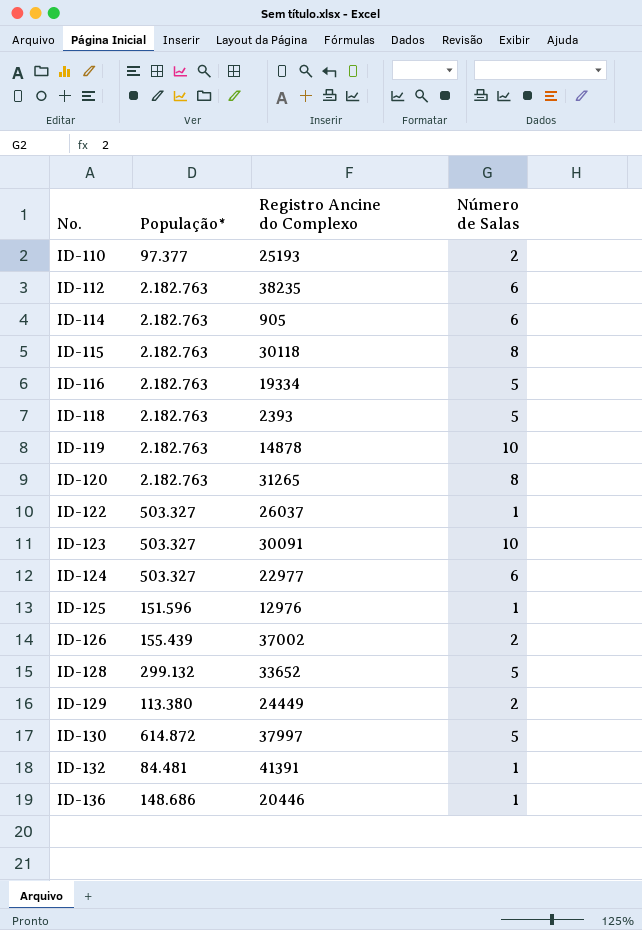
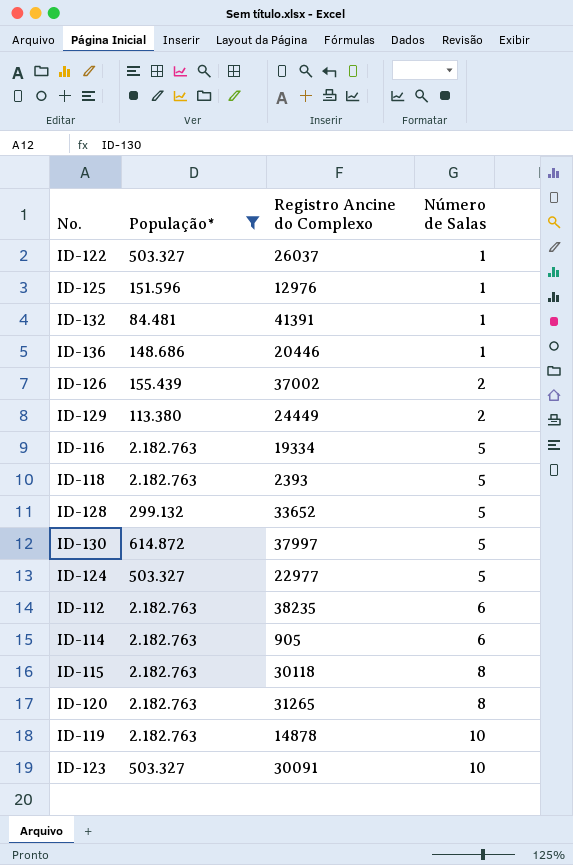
filter: none -> População* != 97.377
row order: No. ascending -> Número de Salas ascending
ID-124 | Número de Salas: 6 -> 5

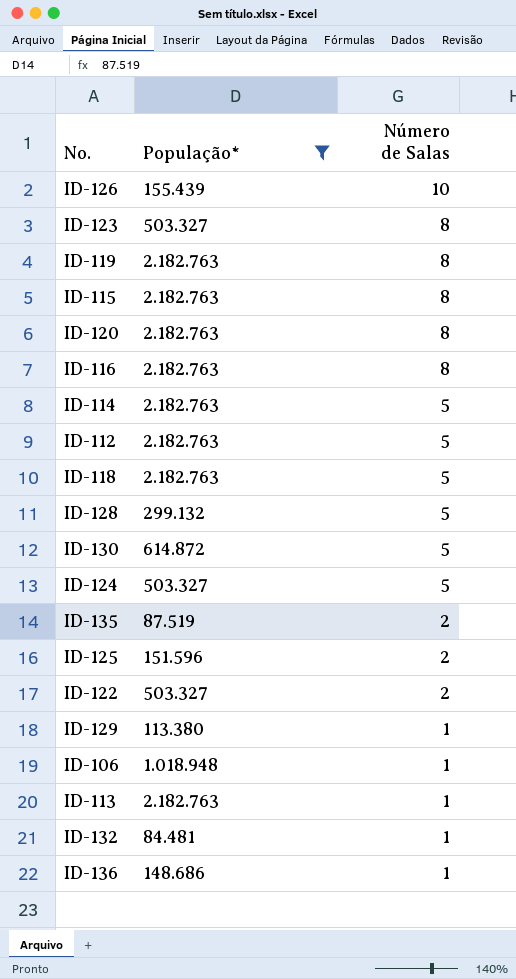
row order: Número de Salas ascending -> Número de Salas descending
column Registro Ancine do Complexo | position: 3 -> none
ID-126 | Número de Salas: 2 -> 10
ID-123 | Número de Salas: 10 -> 8
ID-119 | Número de Salas: 10 -> 8
ID-116 | Número de Salas: 5 -> 8
ID-114 | Número de Salas: 6 -> 5
ID-112 | Número de Salas: 6 -> 5
row ID-135: none -> 87.519 | 2
ID-125 | Número de Salas: 1 -> 2
ID-122 | Número de Salas: 1 -> 2
ID-129 | Número de Salas: 2 -> 1
row ID-106: none -> 1.018.948 | 1
row ID-113: none -> 2.182.763 | 1

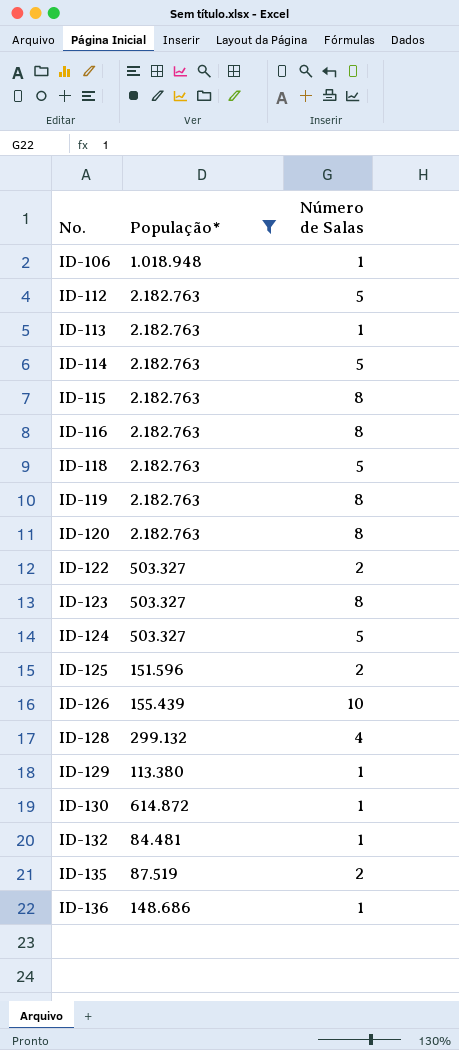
row order: Número de Salas descending -> No. ascending
ID-128 | Número de Salas: 5 -> 4
ID-130 | Número de Salas: 5 -> 1

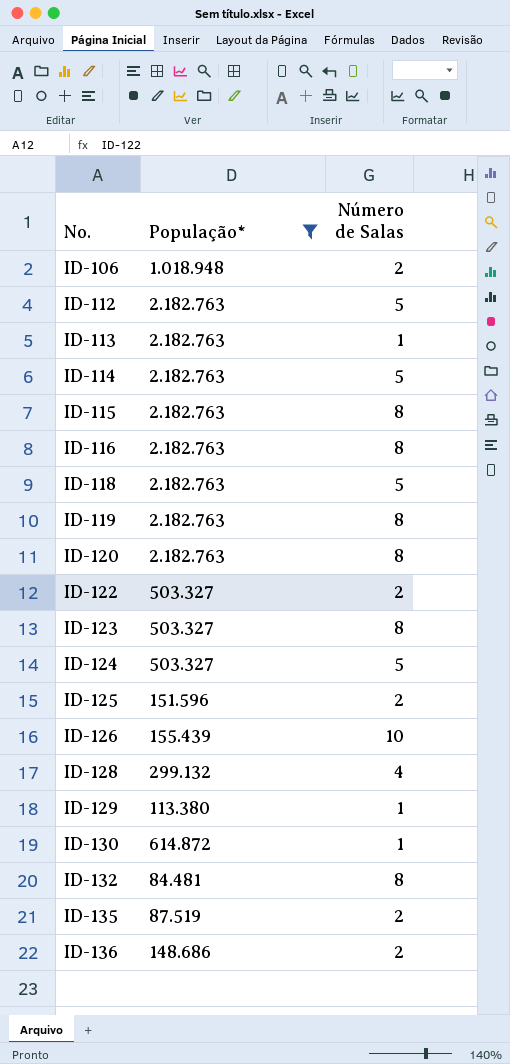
ID-106 | Número de Salas: 1 -> 2
ID-132 | Número de Salas: 1 -> 8
ID-136 | Número de Salas: 1 -> 2

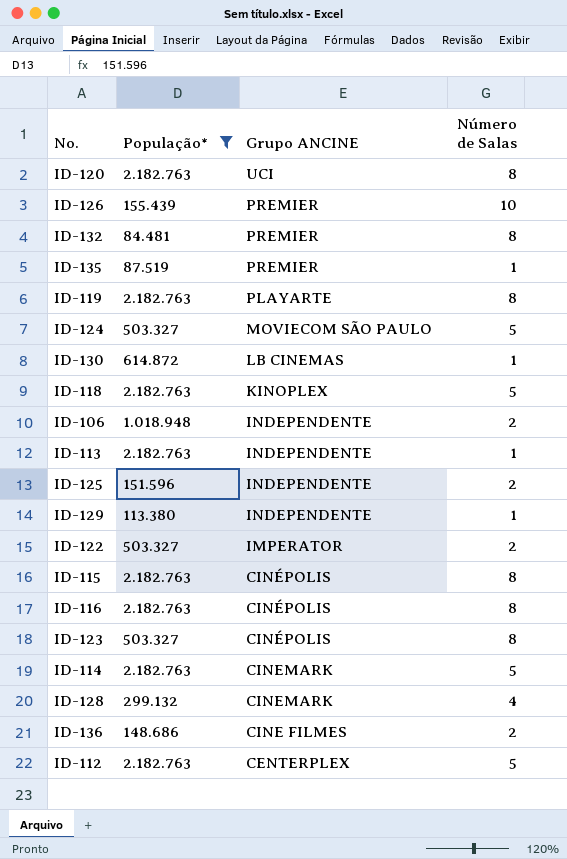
row order: No. ascending -> Grupo ANCINE descending
column Grupo ANCINE | position: none -> 3
ID-135 | Número de Salas: 2 -> 1

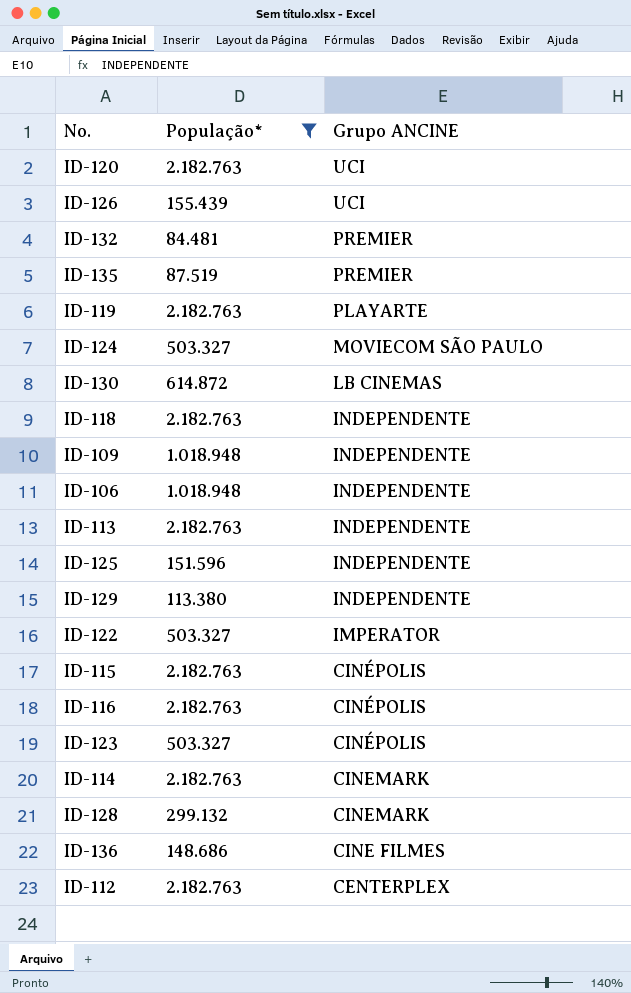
column Número de Salas | position: 4 -> none
ID-126 | Grupo ANCINE: PREMIER -> UCI
ID-118 | Grupo ANCINE: KINOPLEX -> INDEPENDENTE
row ID-109: none -> 1.018.948 | INDEPENDENTE

